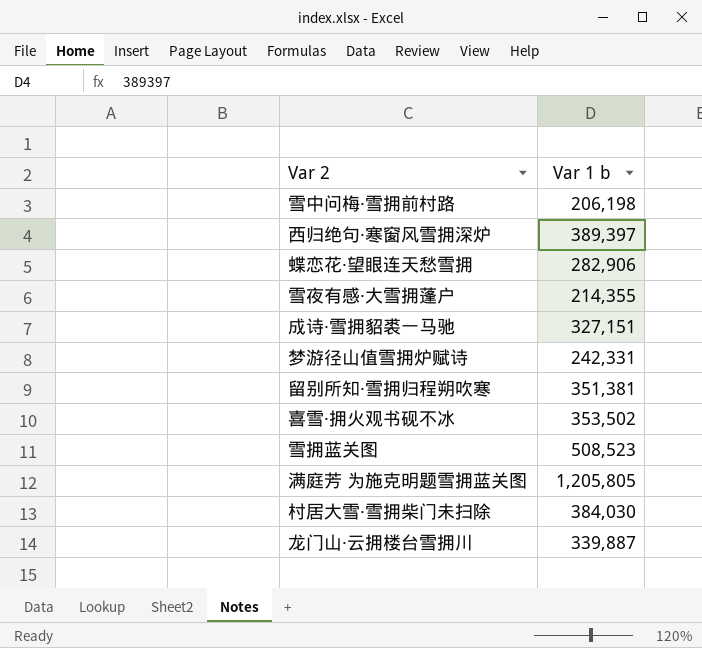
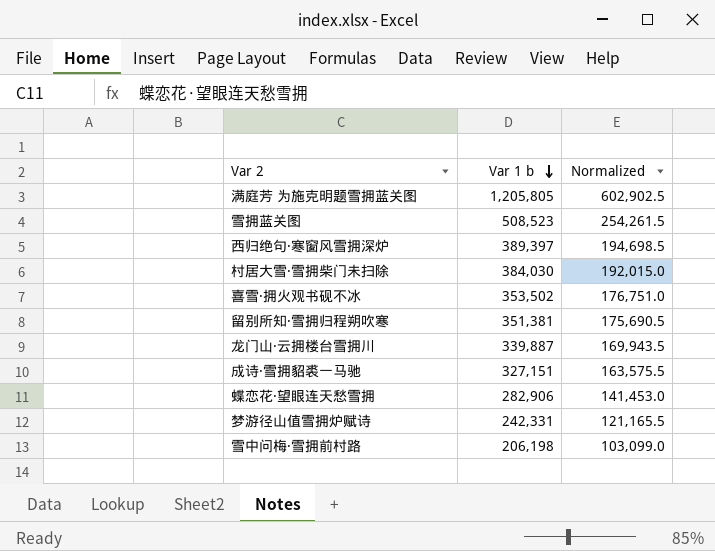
row order: none -> Var 1 b descending
column Normalized | formula: none -> [Var 1 b] * 0.5
row 雪夜有感·大雪拥蓬户: 214,355 -> none

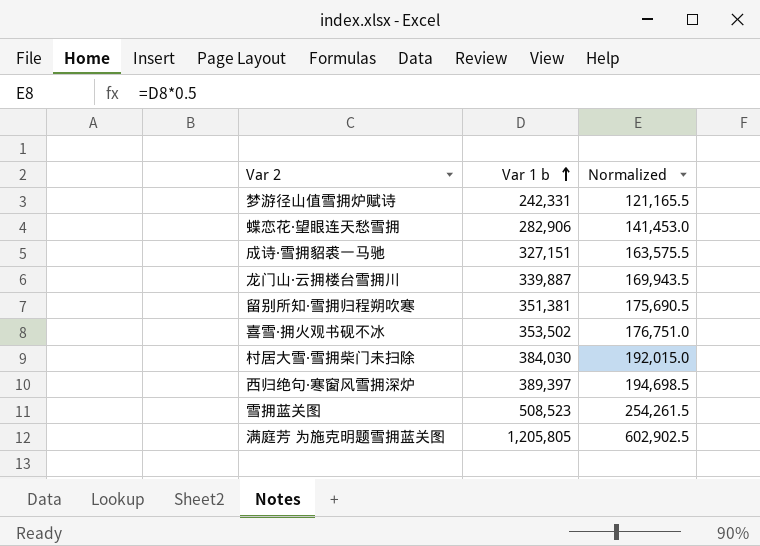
row order: Var 1 b descending -> Var 1 b ascending
row 雪中问梅·雪拥前村路: 206,198 | 103,099.0 -> none

